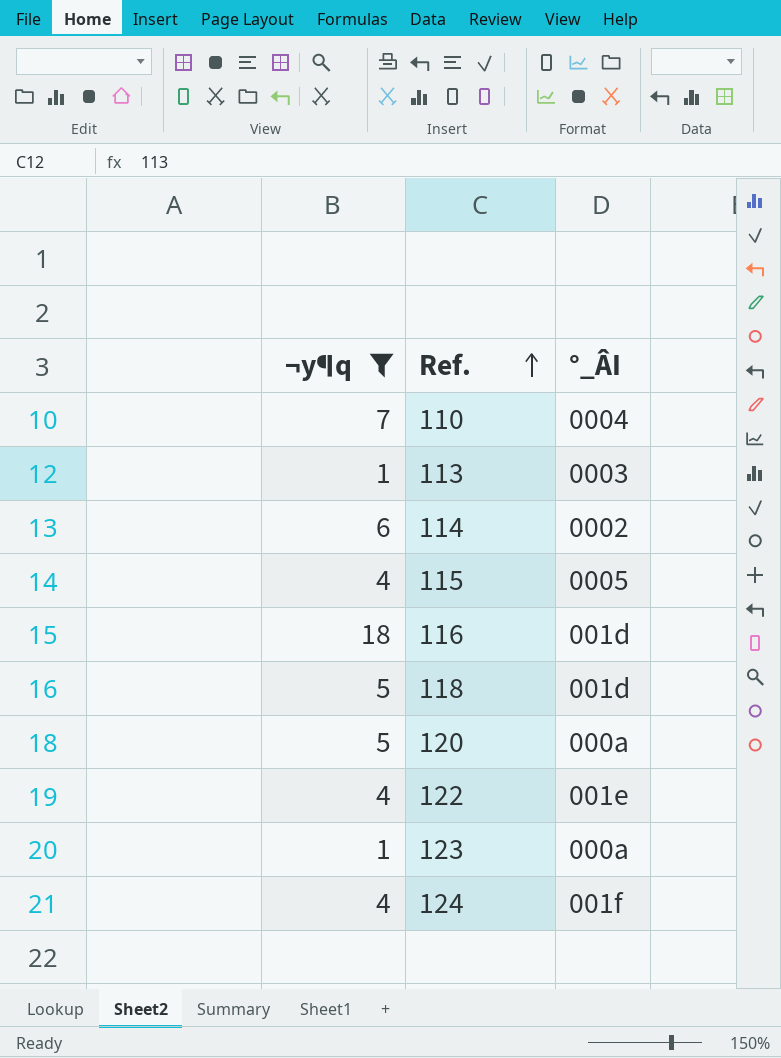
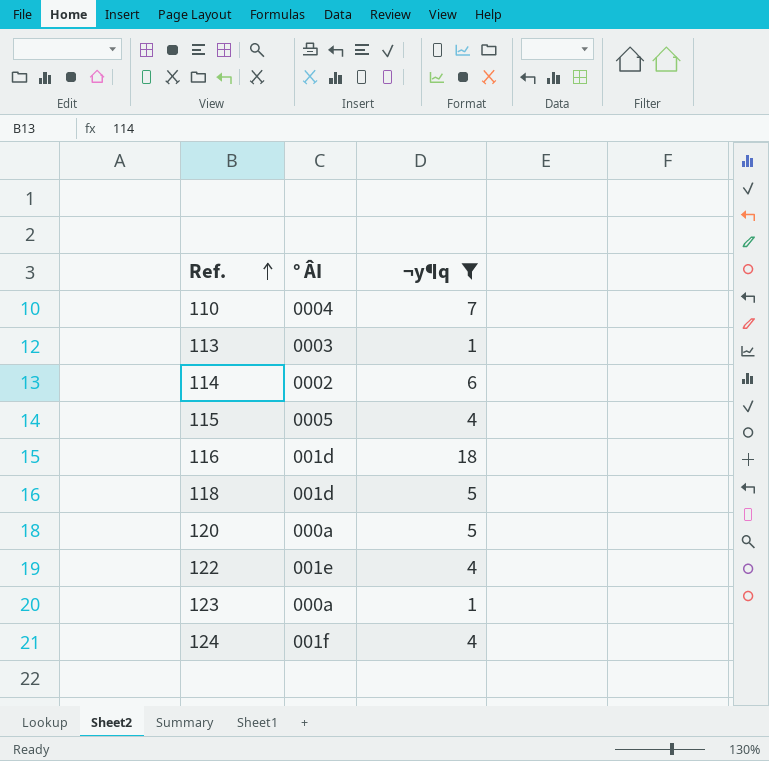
column name: °_ÂI -> ° ÂI
column ¬y¶q | position: 1 -> 3

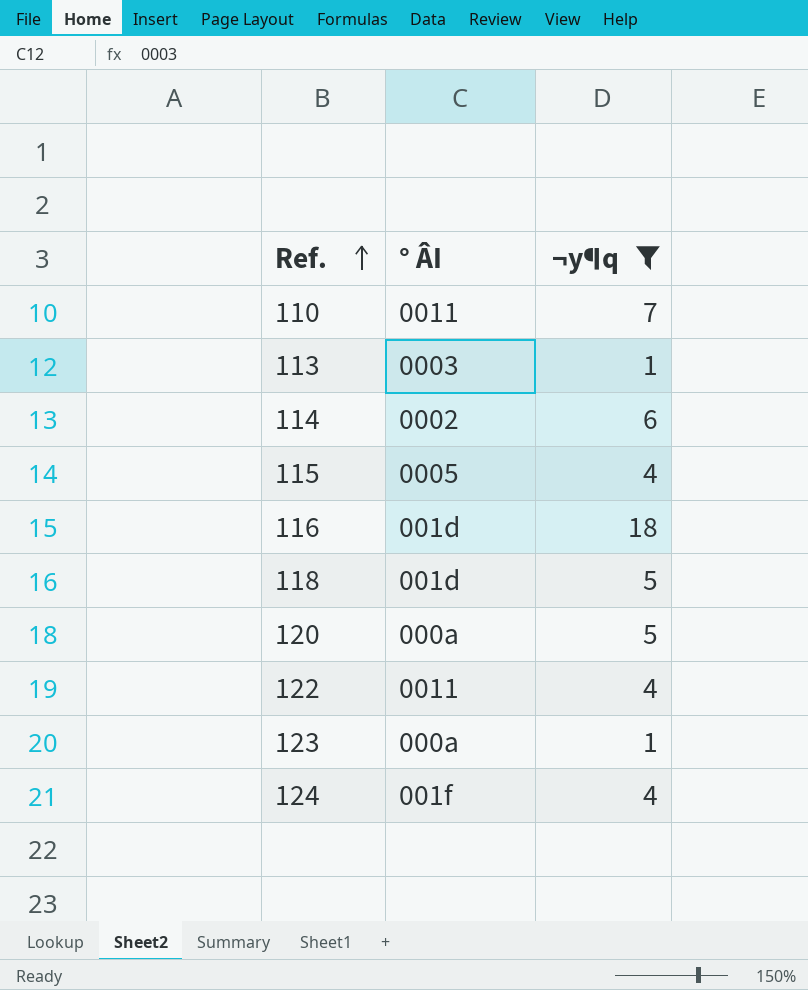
110 | ° ÂI: 0004 -> 0011
122 | ° ÂI: 001e -> 0011

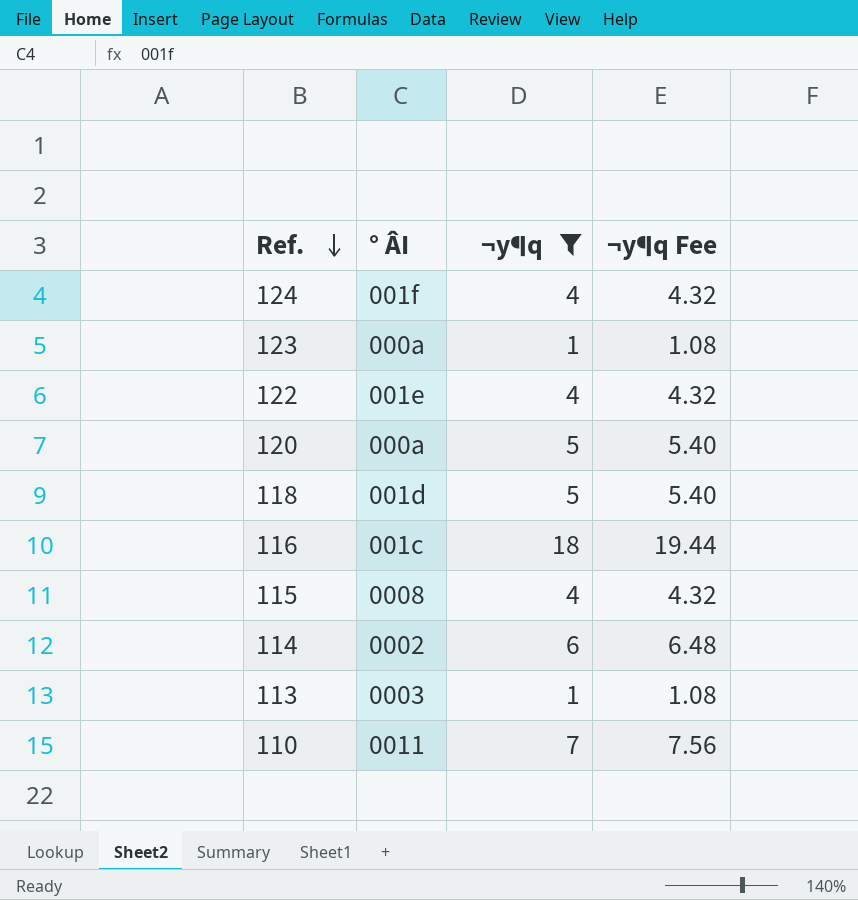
row order: Ref. ascending -> Ref. descending
column ¬y¶q Fee | formula: none -> [¬y¶q] * 1.08
122 | ° ÂI: 0011 -> 001e
116 | ° ÂI: 001d -> 001c
115 | ° ÂI: 0005 -> 0008

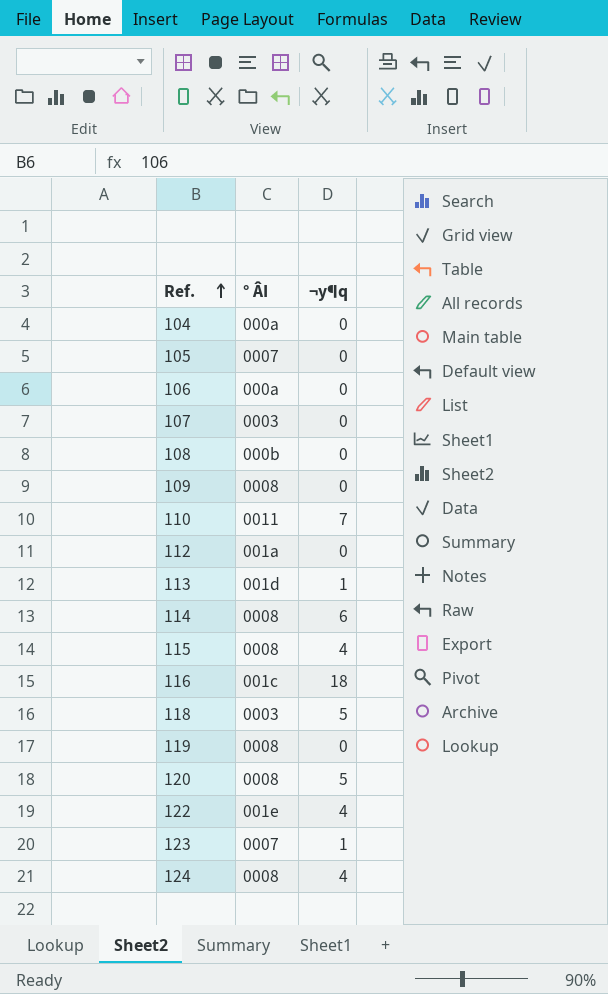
filter: ¬y¶q != 0 -> none
row order: Ref. descending -> Ref. ascending
column ¬y¶q Fee | formula: [¬y¶q] * 1.08 -> none
113 | ° ÂI: 0003 -> 001d
114 | ° ÂI: 0002 -> 0008
118 | ° ÂI: 001d -> 0003
120 | ° ÂI: 000a -> 0008
123 | ° ÂI: 000a -> 0007
124 | ° ÂI: 001f -> 0008

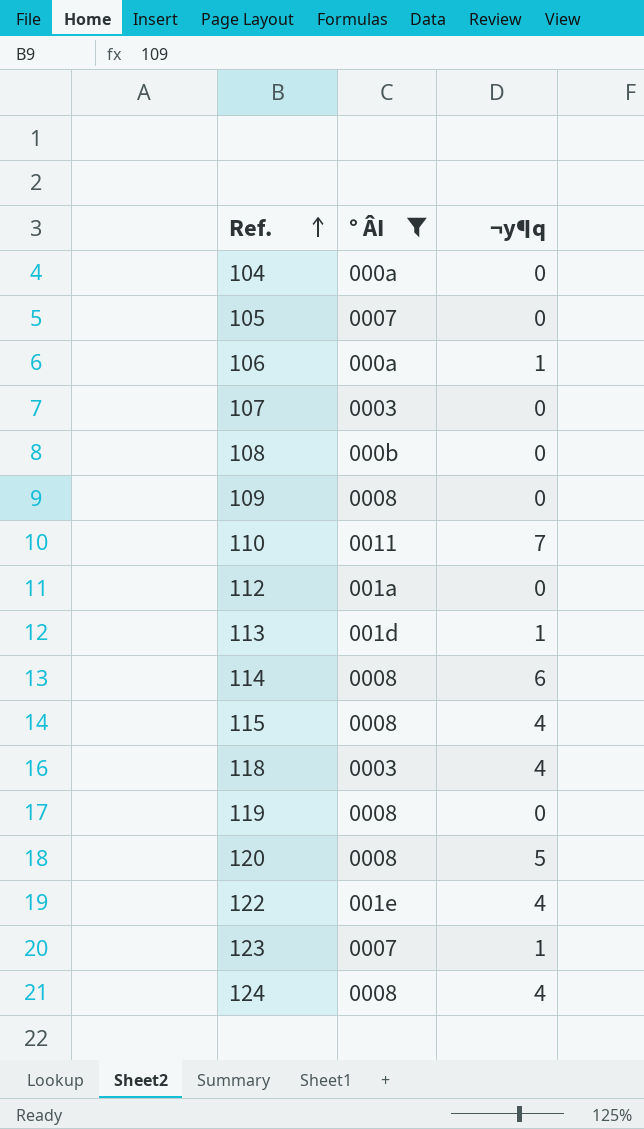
filter: none -> ° ÂI != 001c
106 | ¬y¶q: 0 -> 1
118 | ¬y¶q: 5 -> 4

